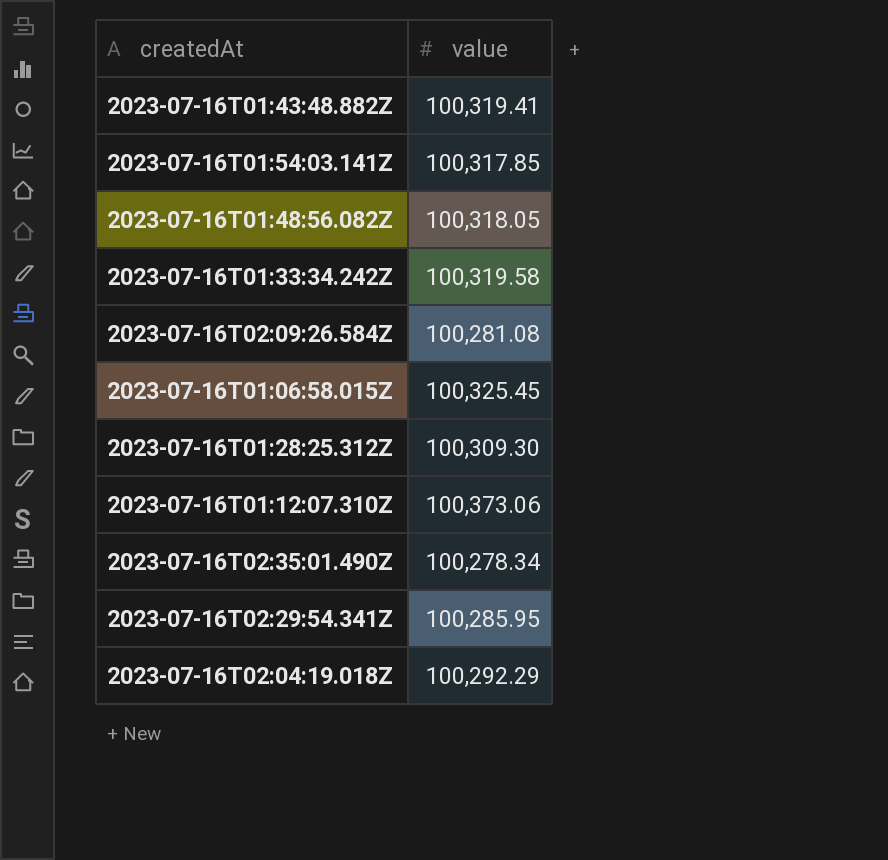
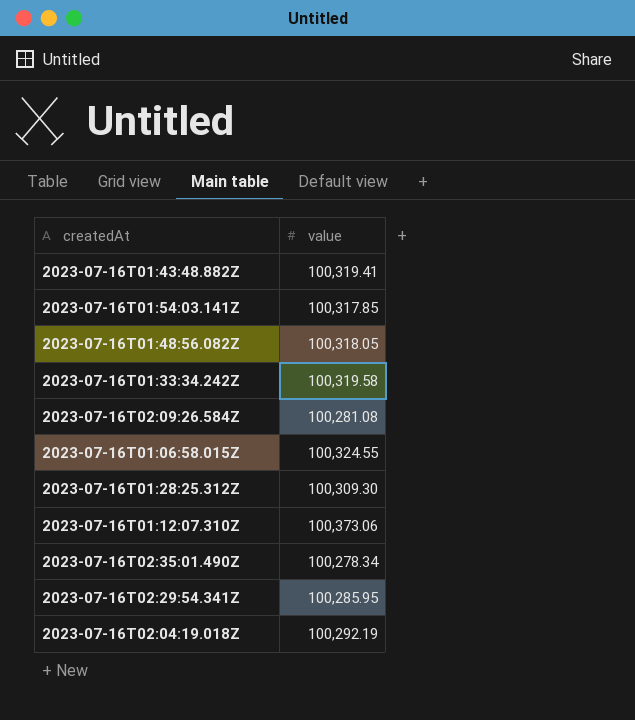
2023-07-16T01:06:58.015Z | value: 100,325.45 -> 100,324.55
2023-07-16T02:04:19.018Z | value: 100,292.29 -> 100,292.19

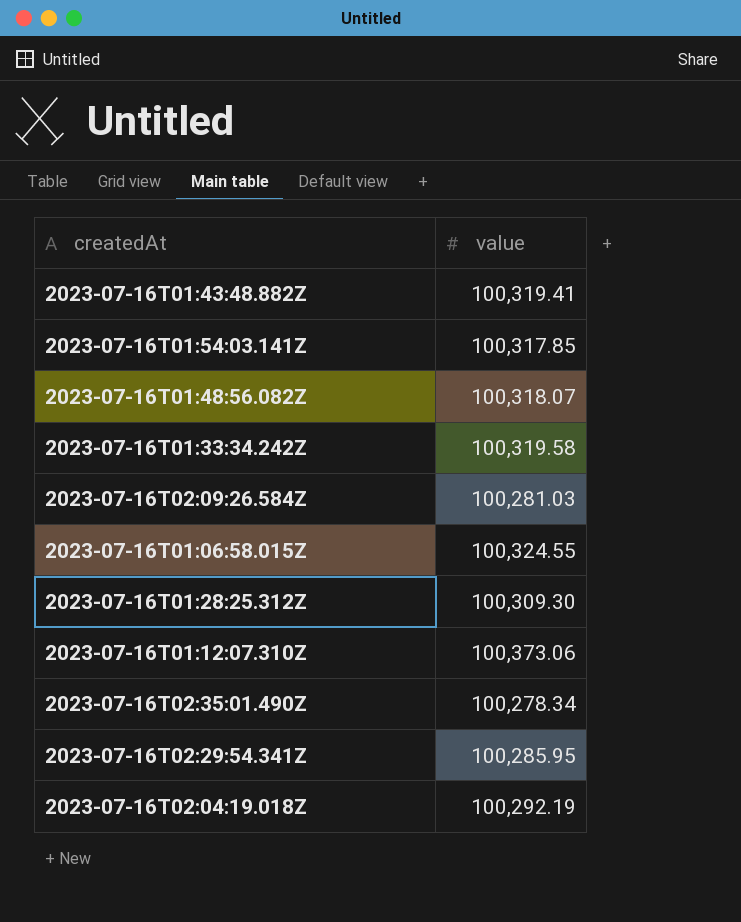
2023-07-16T01:48:56.082Z | value: 100,318.05 -> 100,318.07
2023-07-16T02:09:26.584Z | value: 100,281.08 -> 100,281.03

